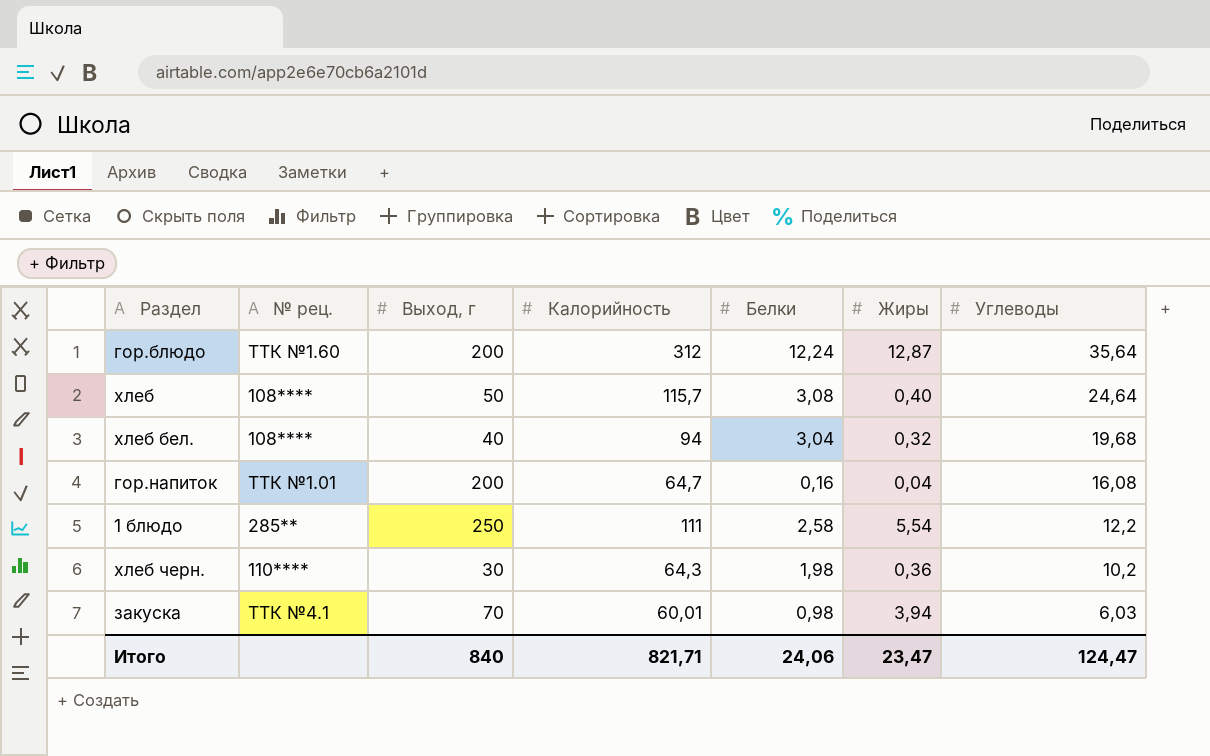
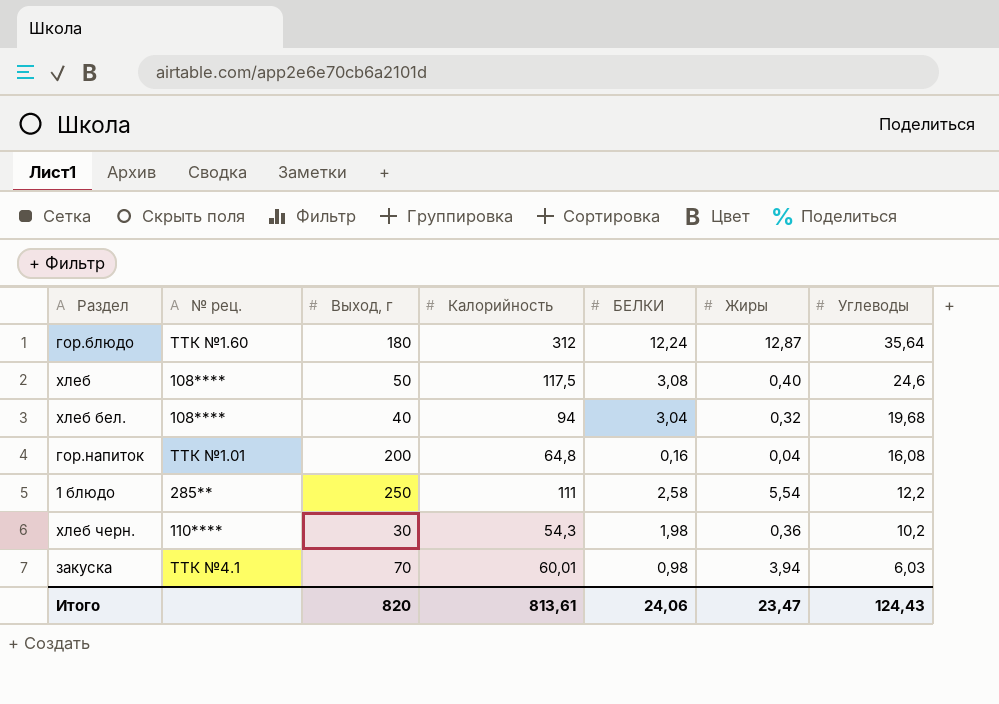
column name: Белки -> БЕЛКИ
гор.блюдо | Выход, г: 200 -> 180
хлеб | Калорийность: 115,7 -> 117,5
хлеб | Углеводы: 24,64 -> 24,6
гор.напиток | Калорийность: 64,7 -> 64,8
хлеб черн. | Калорийность: 64,3 -> 54,3
Итого | Выход, г: 840 -> 820
Итого | Калорийность: 821,71 -> 813,61
Итого | Углеводы: 124,47 -> 124,43

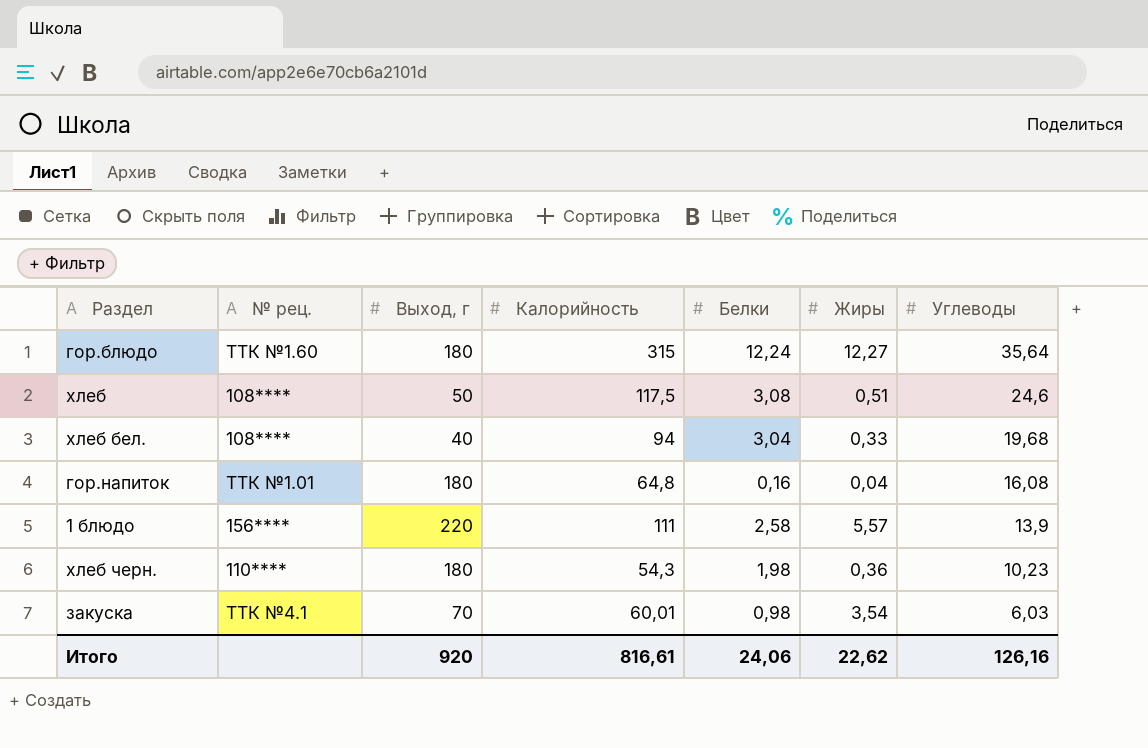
column name: БЕЛКИ -> Белки
гор.блюдо | Калорийность: 312 -> 315
гор.блюдо | Жиры: 12,87 -> 12,27
хлеб | Жиры: 0,40 -> 0,51
хлеб бел. | Жиры: 0,32 -> 0,33
гор.напиток | Выход, г: 200 -> 180
1 блюдо | № рец.: 285** -> 156****
1 блюдо | Выход, г: 250 -> 220
1 блюдо | Жиры: 5,54 -> 5,57
1 блюдо | Углеводы: 12,2 -> 13,9
хлеб черн. | Выход, г: 30 -> 180
хлеб черн. | Углеводы: 10,2 -> 10,23
закуска | Жиры: 3,94 -> 3,54
Итого | Выход, г: 820 -> 920
Итого | Калорийность: 813,61 -> 816,61
Итого | Жиры: 23,47 -> 22,62
Итого | Углеводы: 124,43 -> 126,16

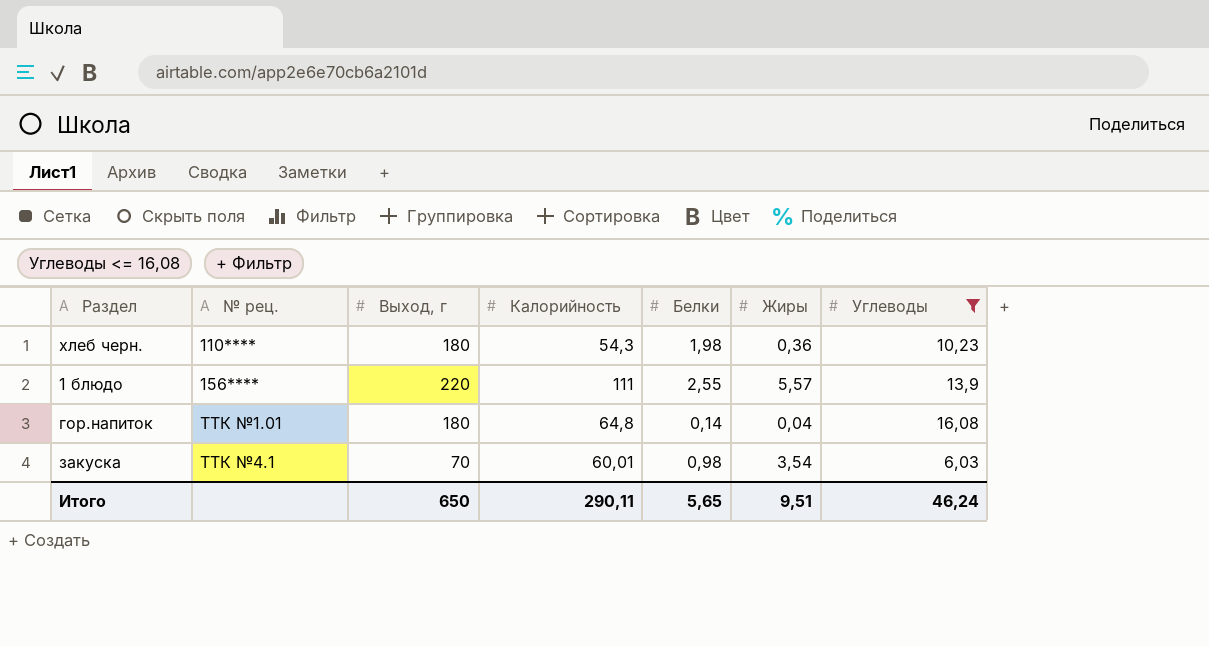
filter: none -> Углеводы <= 16,08
row order: Углеводы descending -> № рец. ascending
1 блюдо | Белки: 2,58 -> 2,55
гор.напиток | Белки: 0,16 -> 0,14
Итого | Выход, г: 920 -> 650
Итого | Калорийность: 816,61 -> 290,11
Итого | Белки: 24,06 -> 5,65
Итого | Жиры: 22,62 -> 9,51
Итого | Углеводы: 126,16 -> 46,24

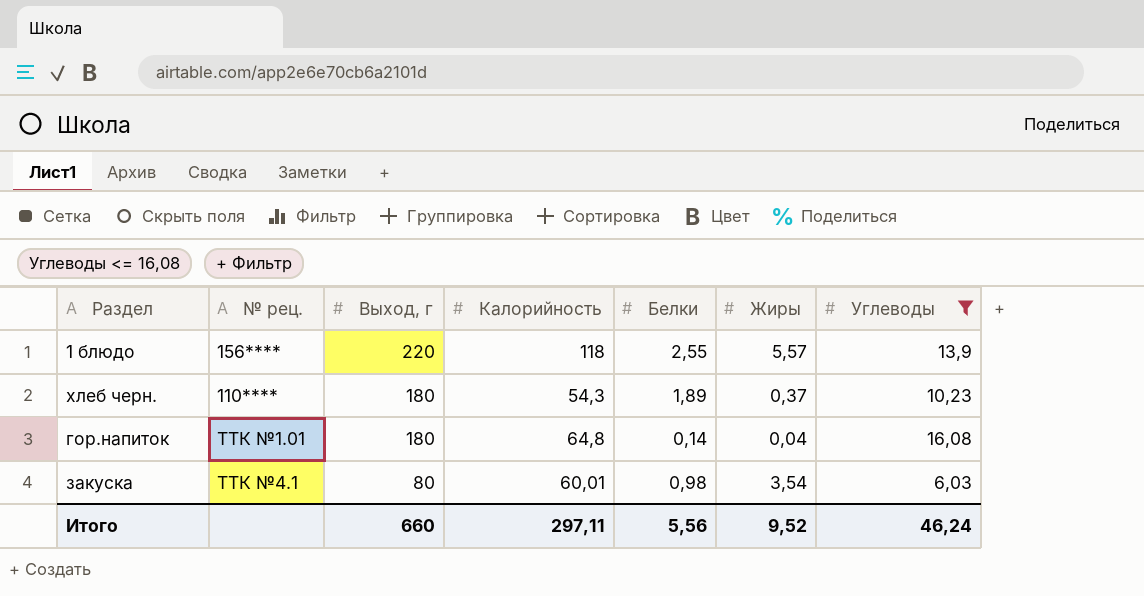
row order: № рец. ascending -> Выход, г descending
1 блюдо | Калорийность: 111 -> 118
хлеб черн. | Белки: 1,98 -> 1,89
хлеб черн. | Жиры: 0,36 -> 0,37
закуска | Выход, г: 70 -> 80
Итого | Выход, г: 650 -> 660
Итого | Калорийность: 290,11 -> 297,11
Итого | Белки: 5,65 -> 5,56
Итого | Жиры: 9,51 -> 9,52

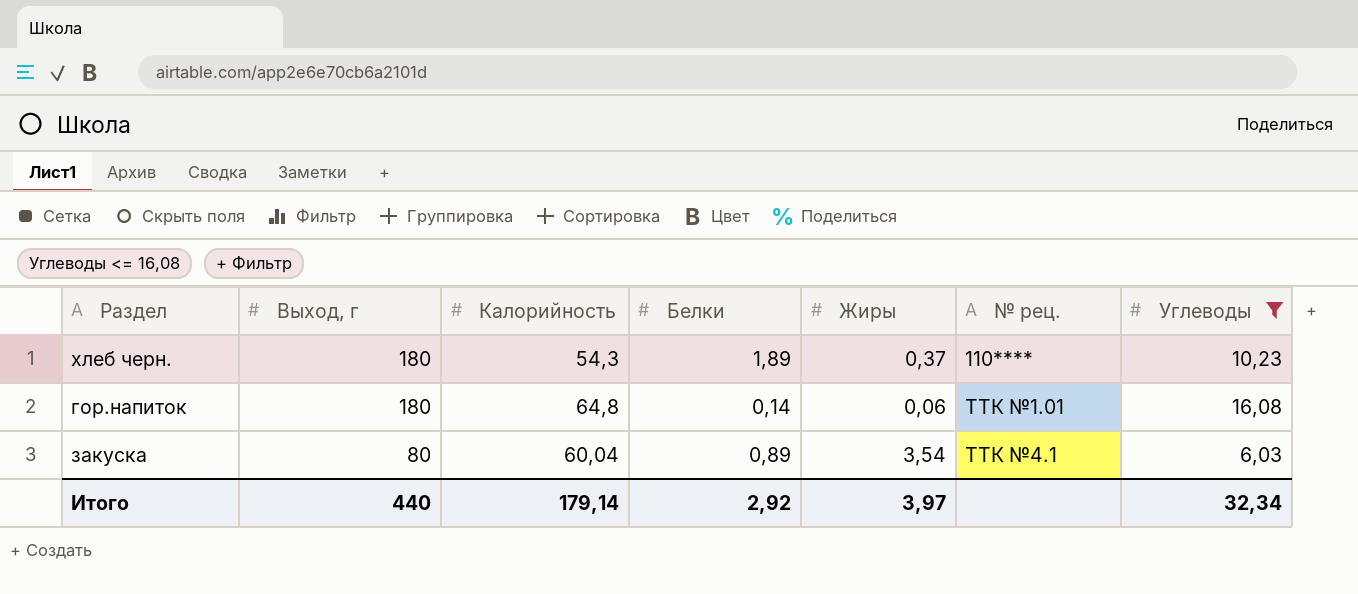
column № рец. | position: 2 -> 6
row 1 блюдо: 156**** | 220 | 118 | 2,55 | 5,57 | 13,9 -> none
гор.напиток | Жиры: 0,04 -> 0,06
закуска | Калорийность: 60,01 -> 60,04
закуска | Белки: 0,98 -> 0,89
Итого | Выход, г: 660 -> 440
Итого | Калорийность: 297,11 -> 179,14
Итого | Белки: 5,56 -> 2,92
Итого | Жиры: 9,52 -> 3,97
Итого | Углеводы: 46,24 -> 32,34

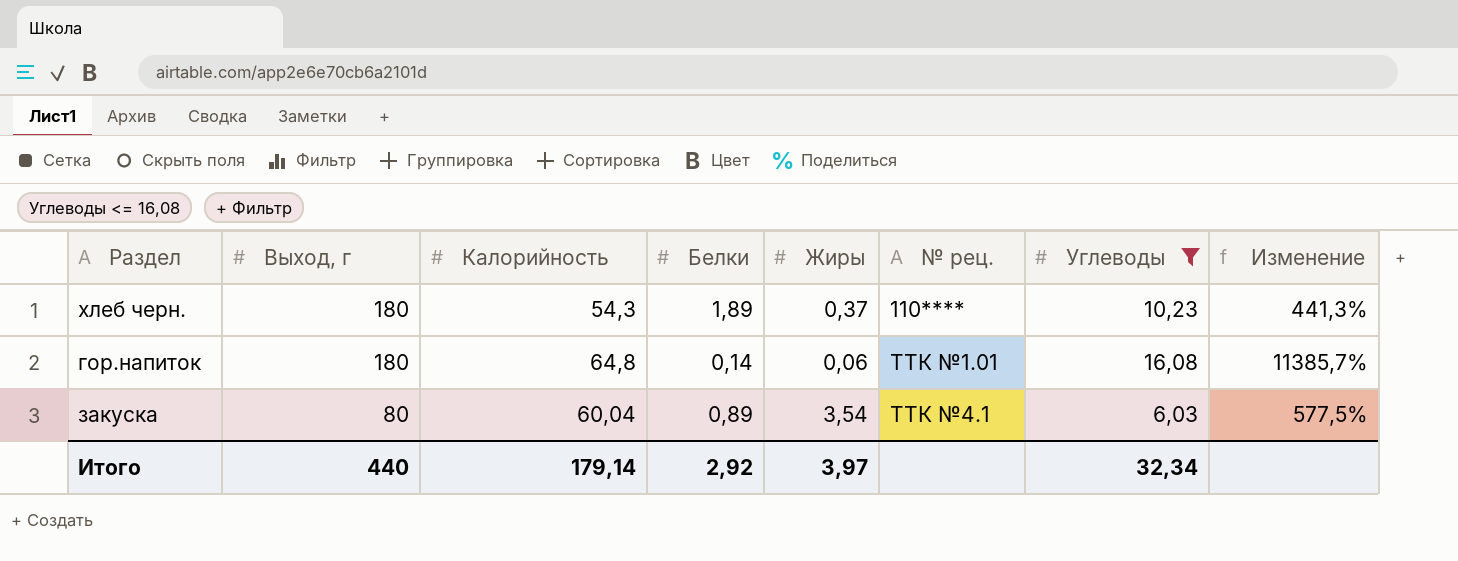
column Изменение | formula: none -> ([Углеводы] - [Белки]) / [Белки]

